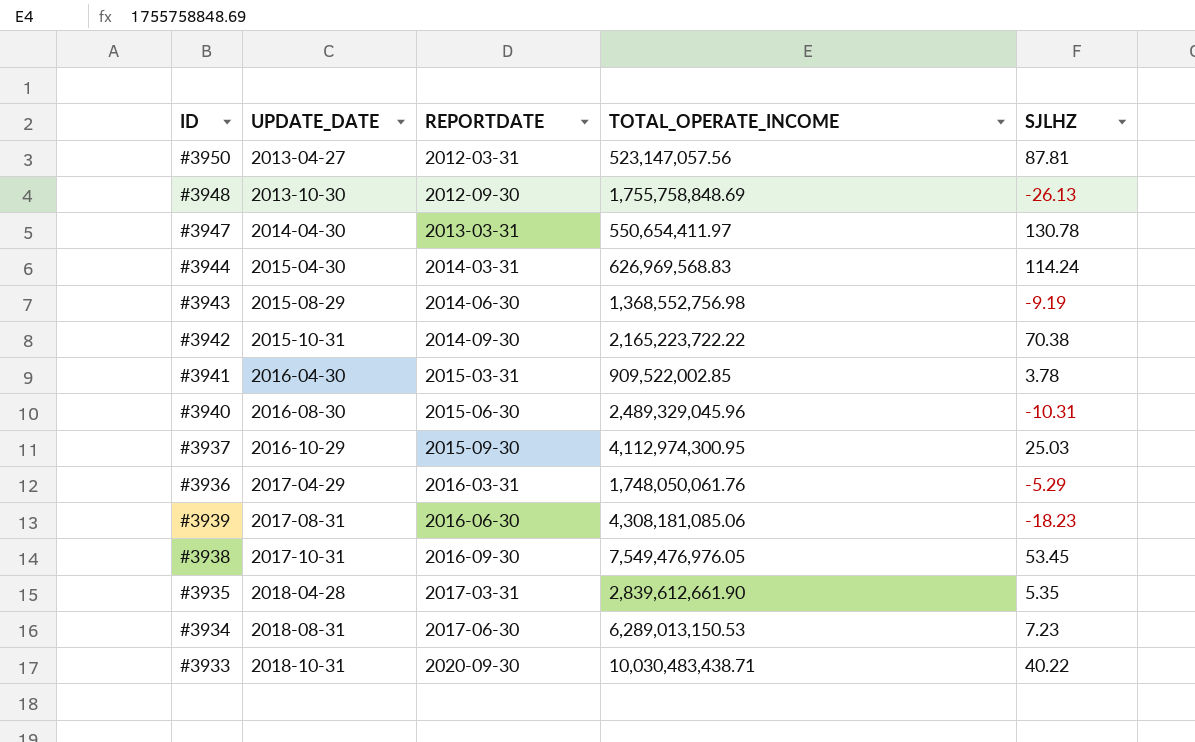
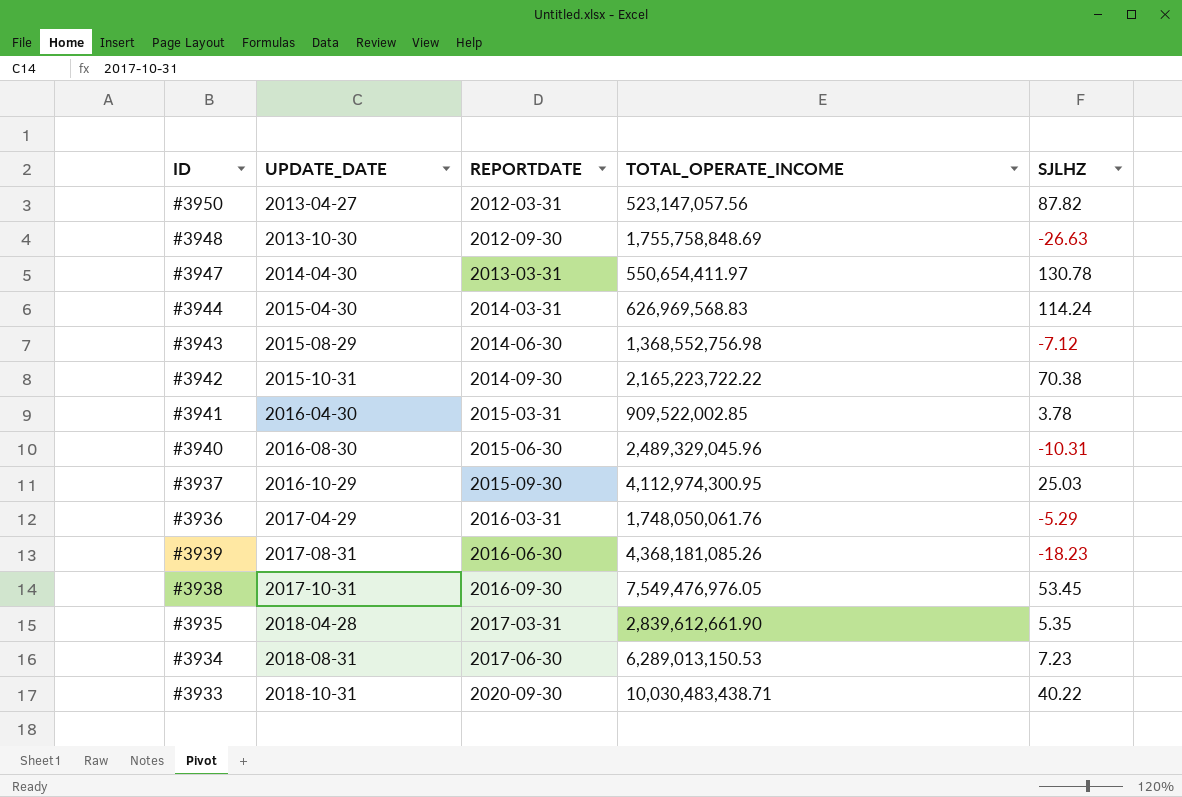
#3950 | SJLHZ: 87.81 -> 87.82
#3948 | SJLHZ: -26.13 -> -26.63
#3943 | SJLHZ: -9.19 -> -7.12
#3939 | TOTAL_OPERATE_INCOME: 4,308,181,085.06 -> 4,368,181,085.26

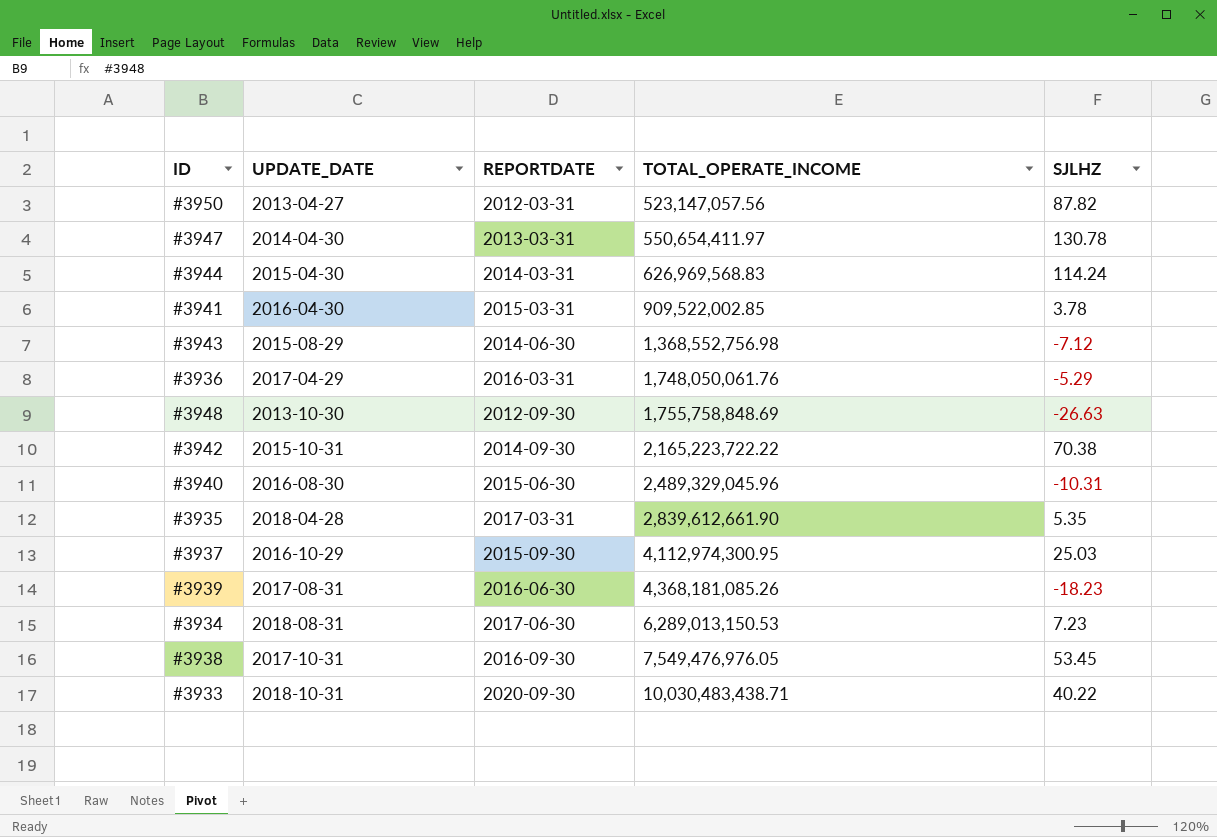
row order: UPDATE_DATE ascending -> TOTAL_OPERATE_INCOME ascending

